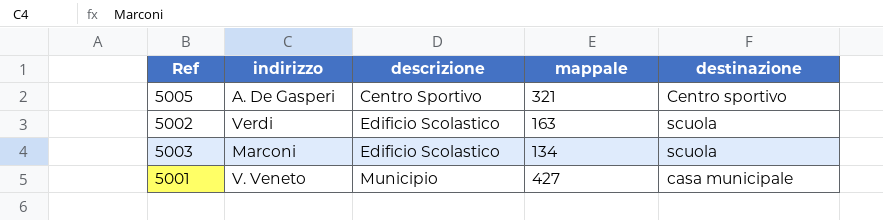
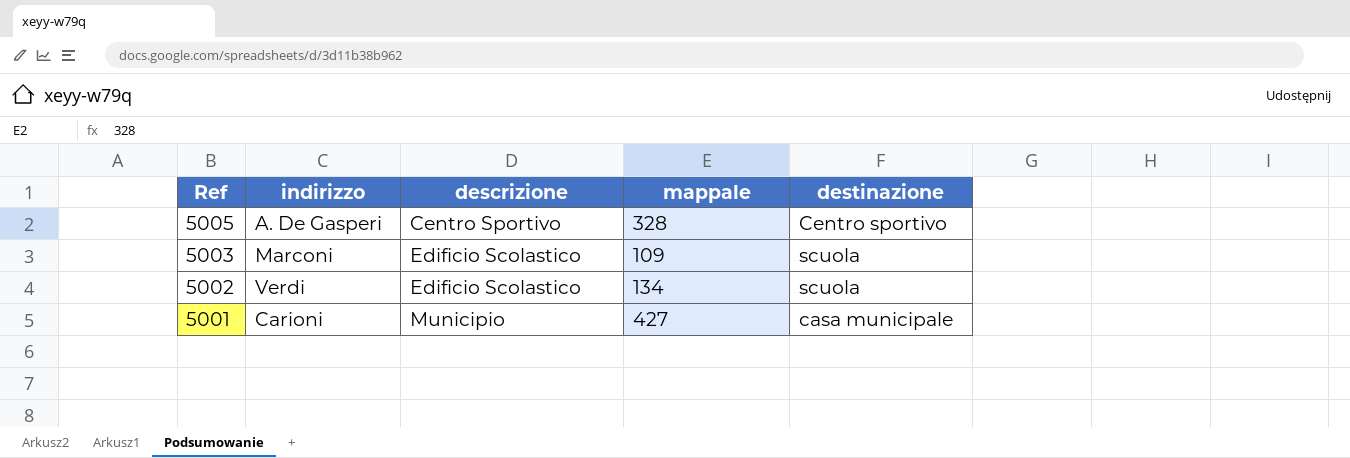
row order: descrizione ascending -> Ref descending
5005 | mappale: 321 -> 328
5003 | mappale: 134 -> 109
5002 | mappale: 163 -> 134
5001 | indirizzo: V. Veneto -> Carioni

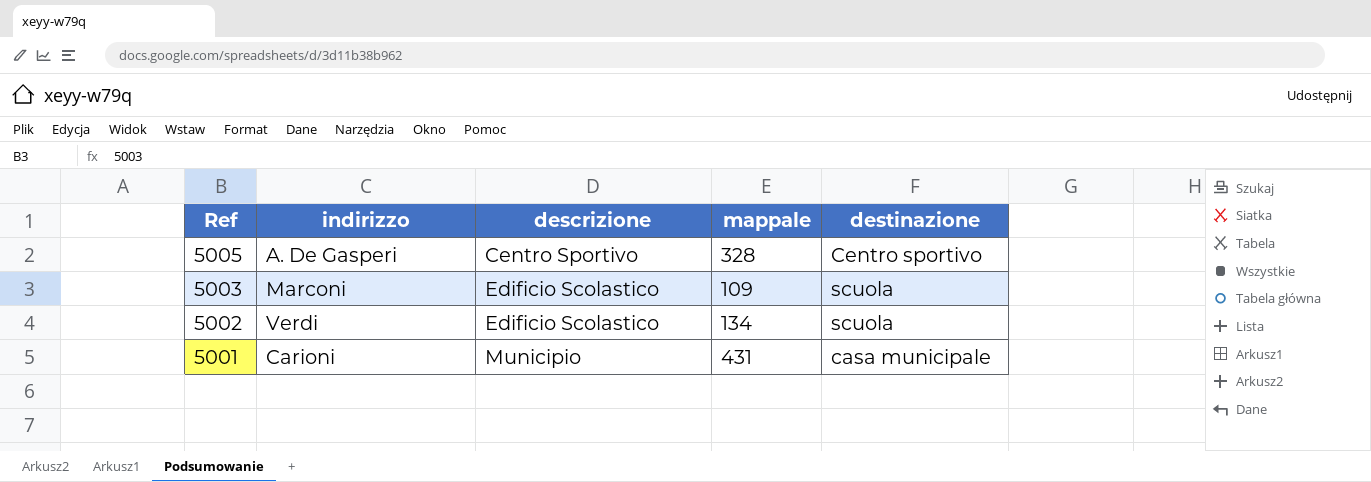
5001 | mappale: 427 -> 431

